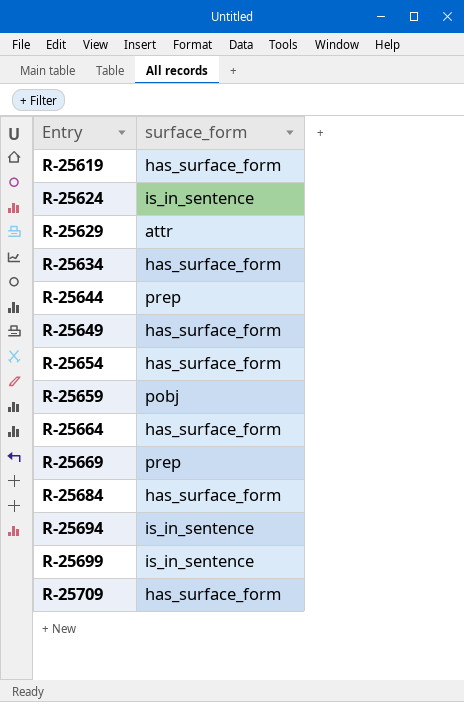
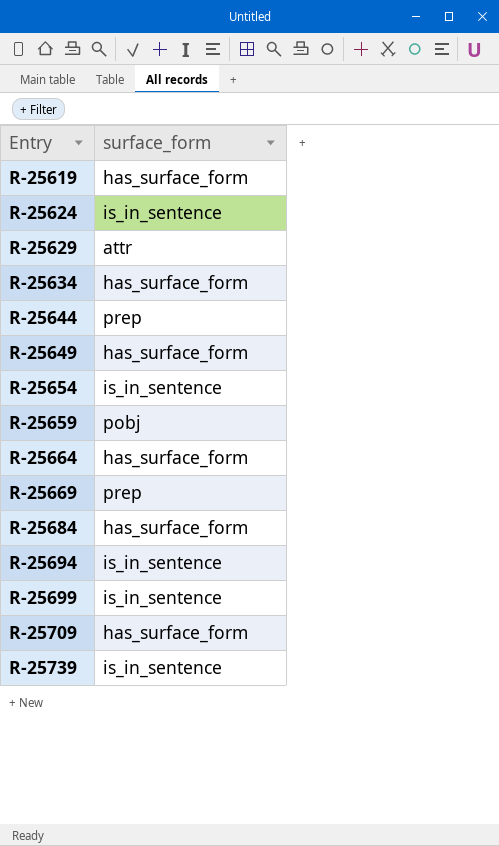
R-25654 | surface_form: has_surface_form -> is_in_sentence
row R-25739: none -> is_in_sentence

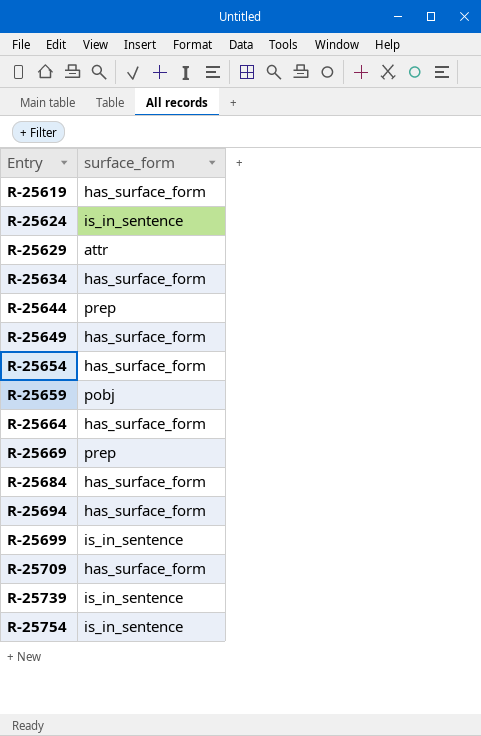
R-25654 | surface_form: is_in_sentence -> has_surface_form
R-25694 | surface_form: is_in_sentence -> has_surface_form
row R-25754: none -> is_in_sentence

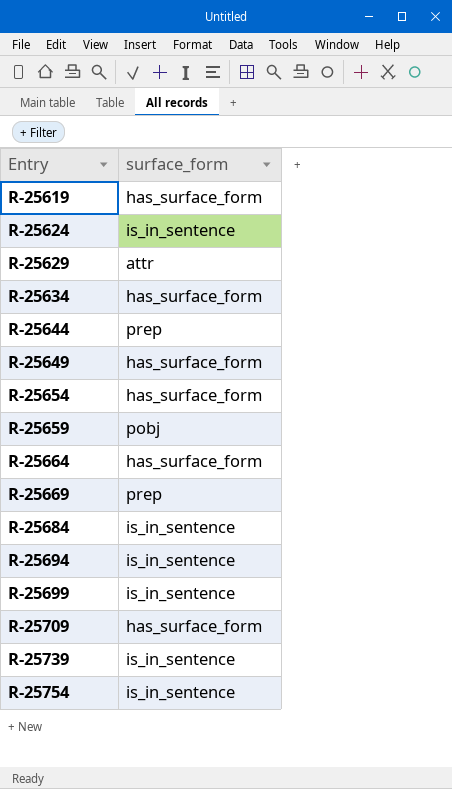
R-25684 | surface_form: has_surface_form -> is_in_sentence
R-25694 | surface_form: has_surface_form -> is_in_sentence

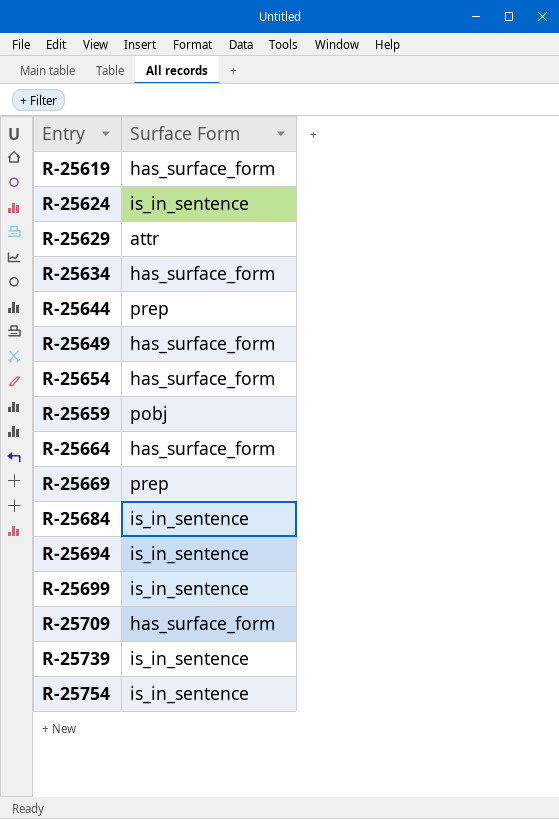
column name: surface_form -> Surface Form

